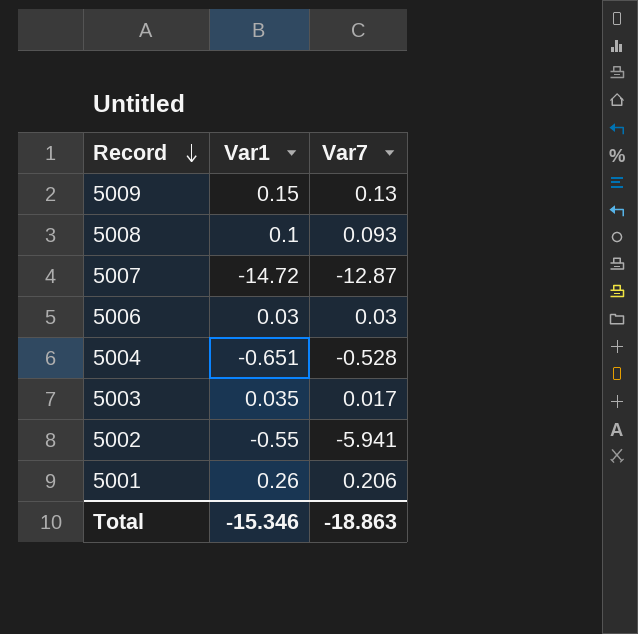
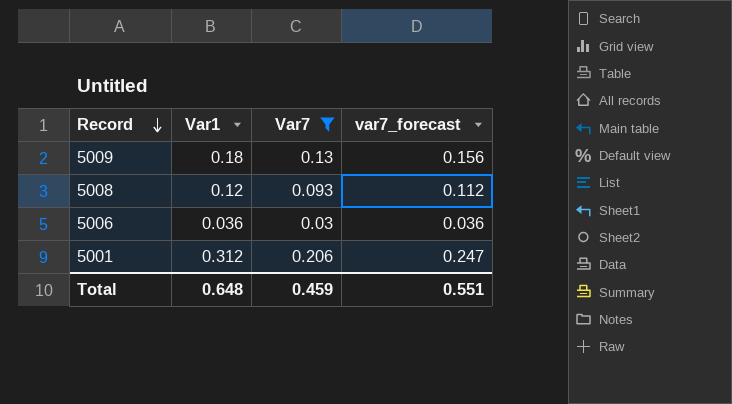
filter: none -> Var7 >= 0.03
column var7_forecast | formula: none -> [Var7] * 1.2
5009 | Var1: 0.15 -> 0.18
5008 | Var1: 0.1 -> 0.12
5006 | Var1: 0.03 -> 0.036
5001 | Var1: 0.26 -> 0.312
Total | Var1: -15.346 -> 0.648
Total | Var7: -18.863 -> 0.459

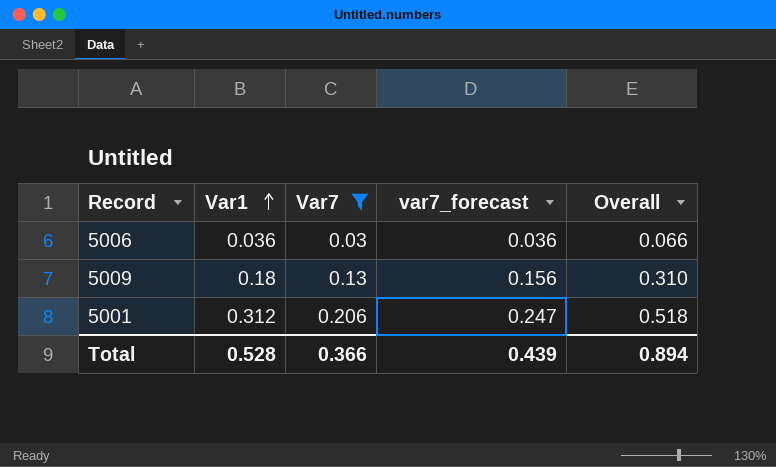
row order: Record descending -> Var1 ascending
column Overall | formula: none -> [Var1] + [Var7]
row 5008: 0.12 | 0.093 | 0.112 -> none
Total | Var1: 0.648 -> 0.528
Total | Var7: 0.459 -> 0.366
Total | var7_forecast: 0.551 -> 0.439

